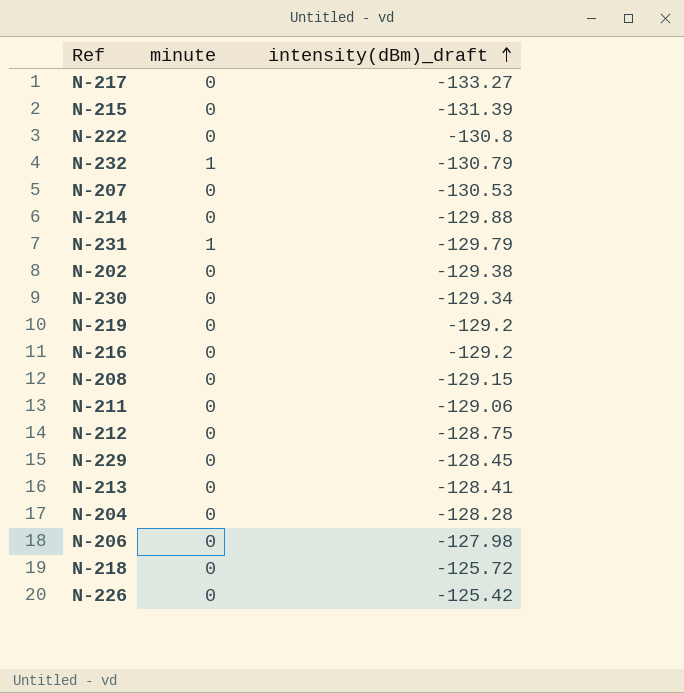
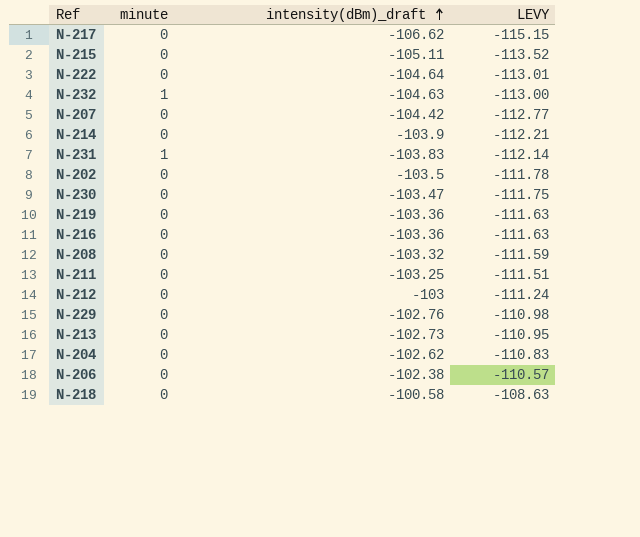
column LEVY | formula: none -> [intensity(dBm)_draft] * 1.08
row N-226: 0 | -125.42 -> none
N-217 | intensity(dBm)_draft: -133.27 -> -106.62
N-215 | intensity(dBm)_draft: -131.39 -> -105.11
N-222 | intensity(dBm)_draft: -130.8 -> -104.64
N-232 | intensity(dBm)_draft: -130.79 -> -104.63
N-207 | intensity(dBm)_draft: -130.53 -> -104.42
N-214 | intensity(dBm)_draft: -129.88 -> -103.9
N-231 | intensity(dBm)_draft: -129.79 -> -103.83
N-202 | intensity(dBm)_draft: -129.38 -> -103.5
N-230 | intensity(dBm)_draft: -129.34 -> -103.47
N-219 | intensity(dBm)_draft: -129.2 -> -103.36
N-216 | intensity(dBm)_draft: -129.2 -> -103.36
N-208 | intensity(dBm)_draft: -129.15 -> -103.32
N-211 | intensity(dBm)_draft: -129.06 -> -103.25
N-212 | intensity(dBm)_draft: -128.75 -> -103
N-229 | intensity(dBm)_draft: -128.45 -> -102.76
N-213 | intensity(dBm)_draft: -128.41 -> -102.73
N-204 | intensity(dBm)_draft: -128.28 -> -102.62
N-206 | intensity(dBm)_draft: -127.98 -> -102.38
N-218 | intensity(dBm)_draft: -125.72 -> -100.58

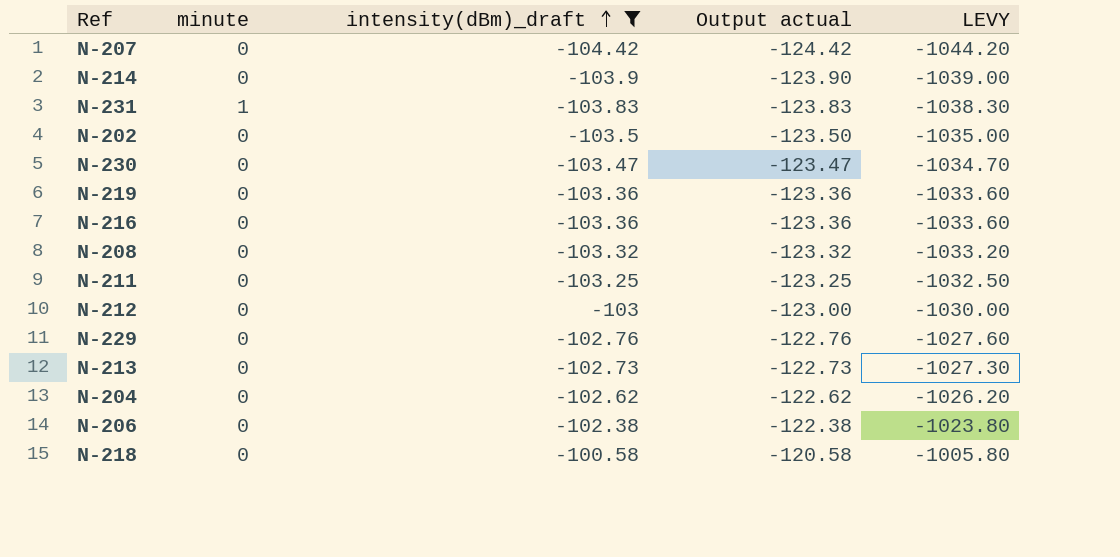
filter: none -> intensity(dBm)_draft >= -104.42
column Output actual | formula: none -> [intensity(dBm)_draft] - 20
column LEVY | formula: [intensity(dBm)_draft] * 1.08 -> [intensity(dBm)_draft] * 10

